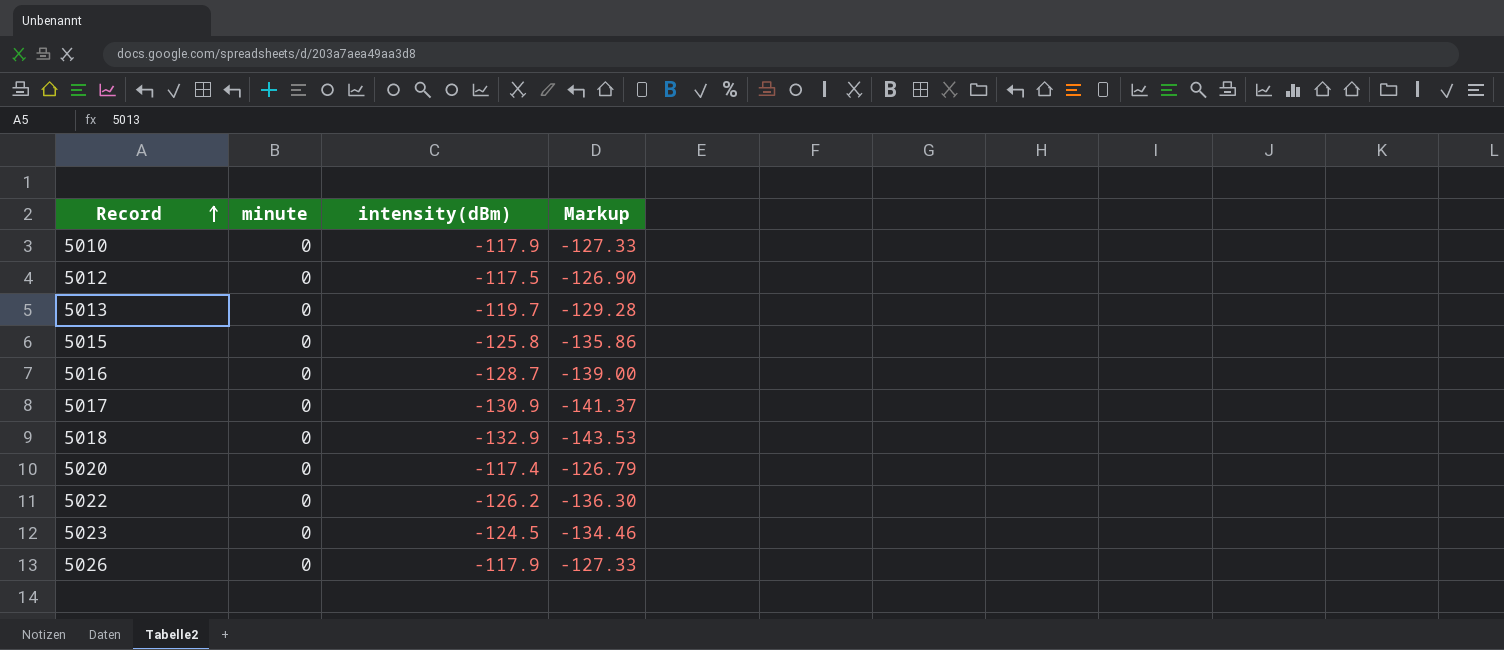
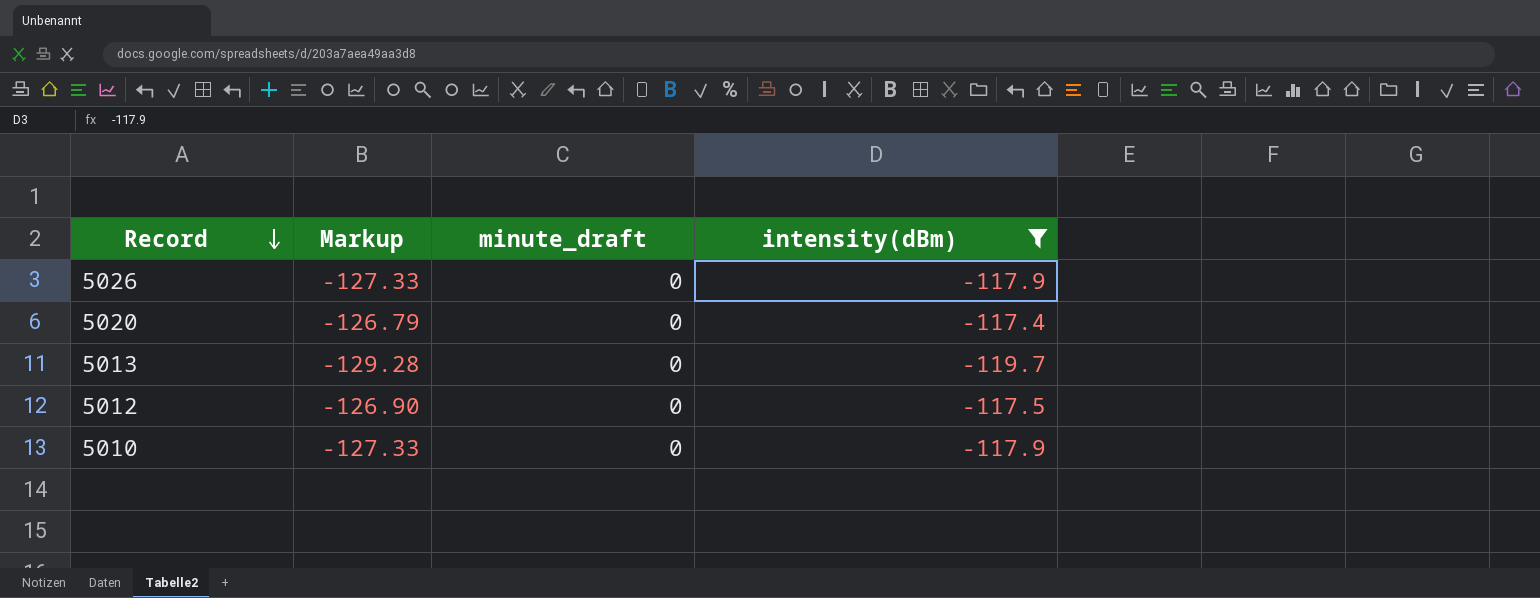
filter: none -> intensity(dBm) >= -119.7
row order: Record ascending -> Record descending
column Markup | position: 4 -> 2
column name: minute -> minute_draft

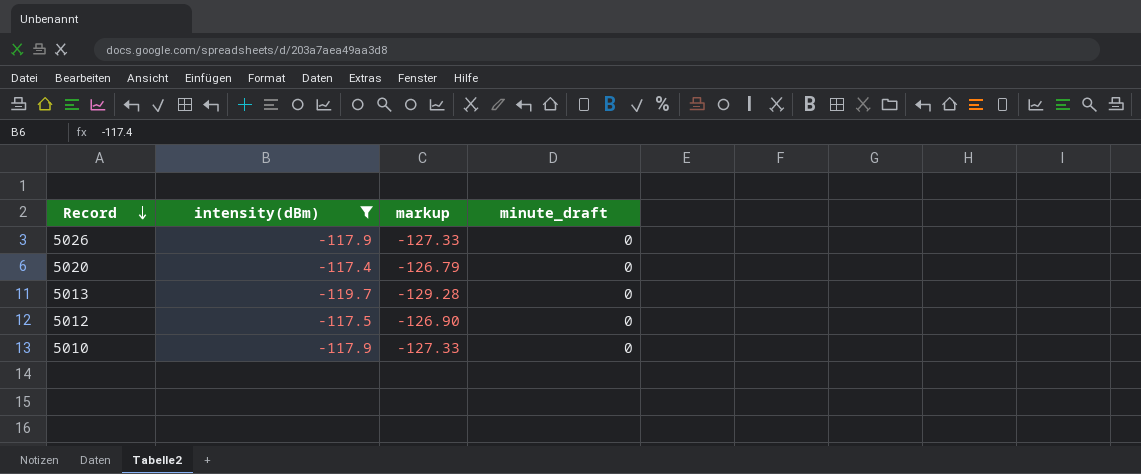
column intensity(dBm) | position: 4 -> 2
column name: Markup -> markup

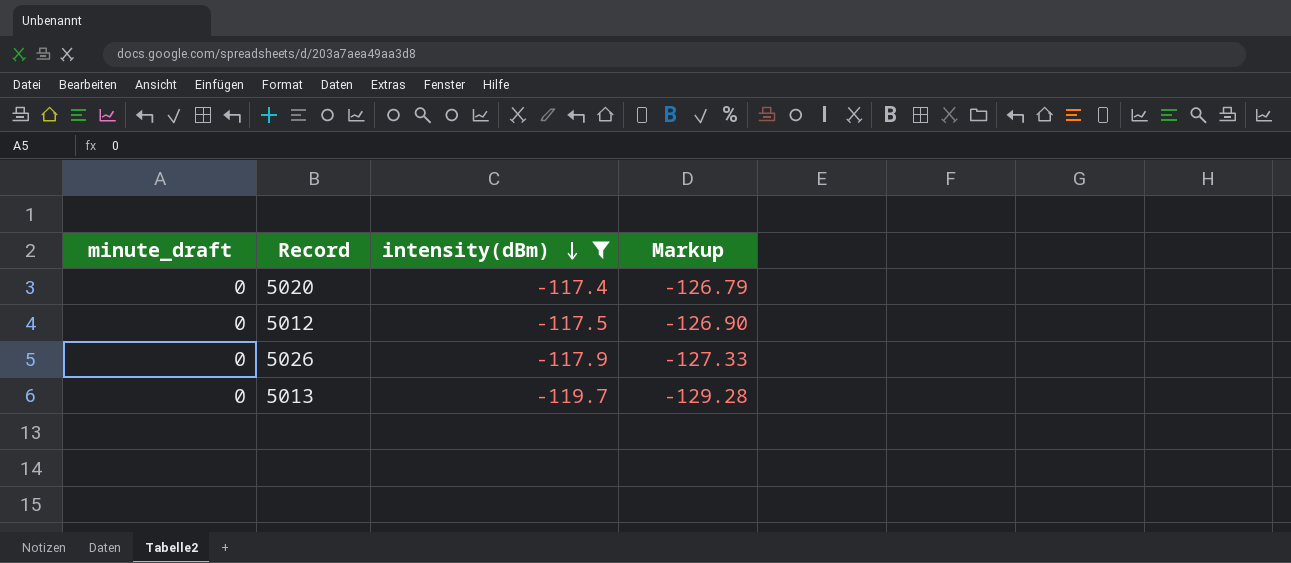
row order: Record descending -> intensity(dBm) descending
column minute_draft | position: 4 -> 1
column name: markup -> Markup
row 5010: -117.9 | -127.33 | 0 -> none

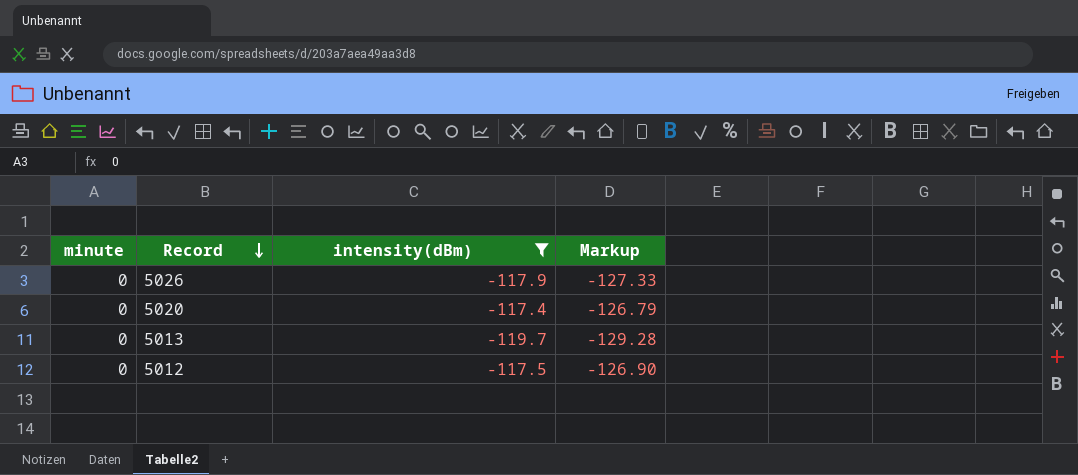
row order: intensity(dBm) descending -> Record descending
column name: minute_draft -> minute

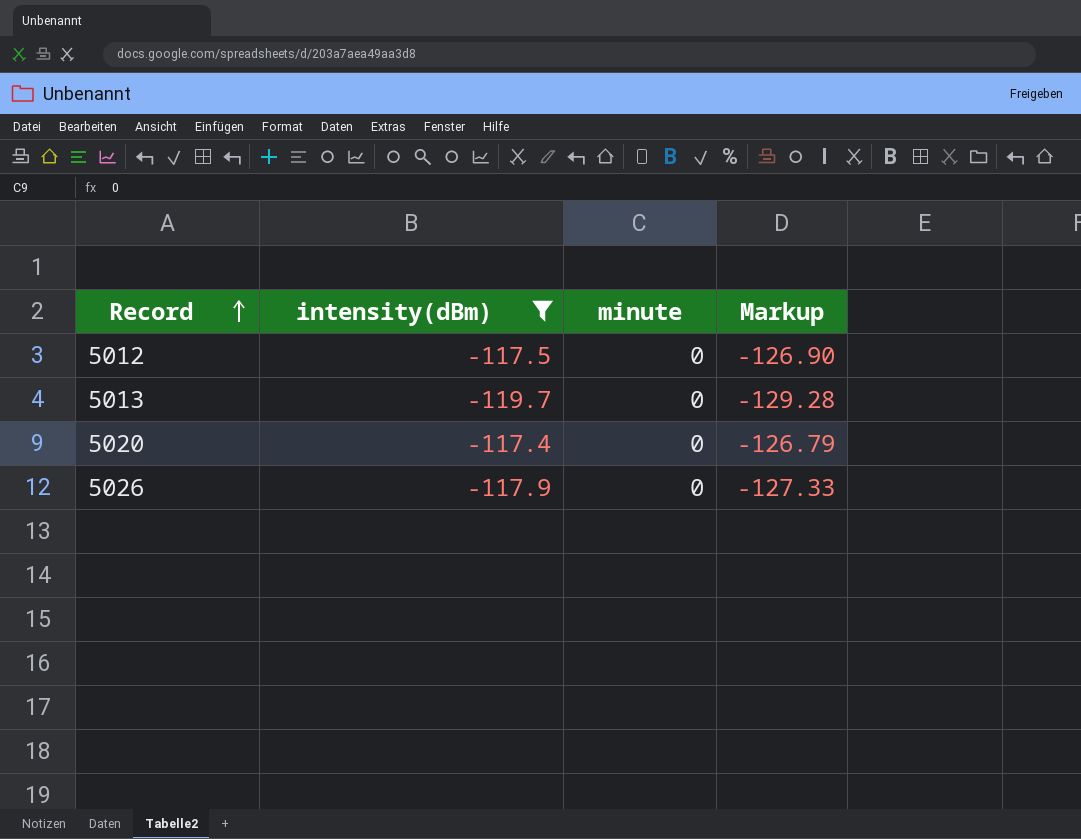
row order: Record descending -> Record ascending
column minute | position: 1 -> 3

